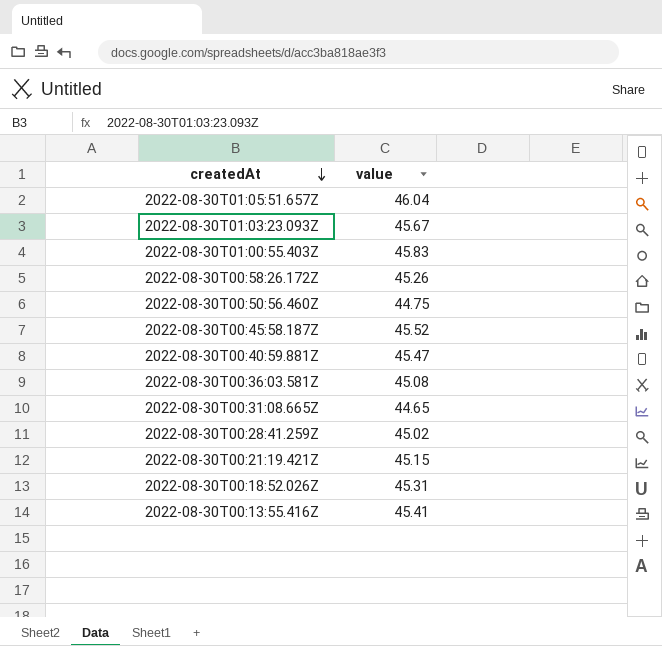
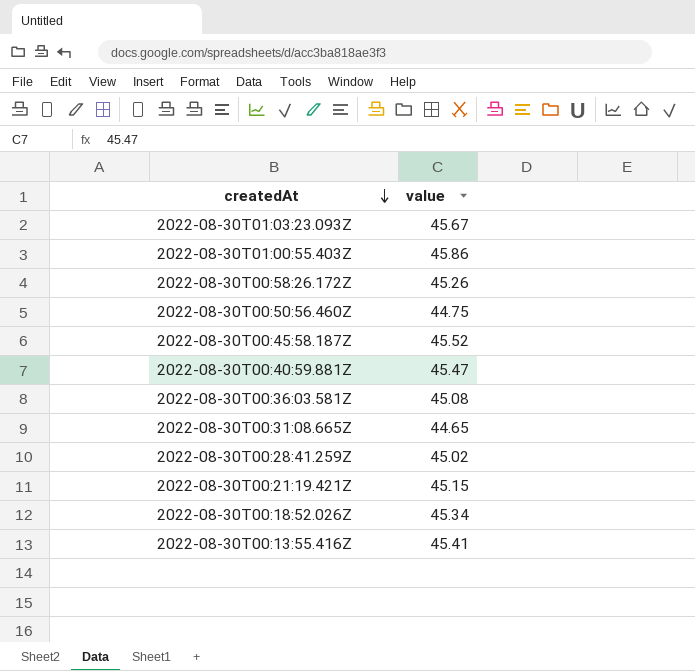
row 2022-08-30T01:05:51.657Z: 46.04 -> none
2022-08-30T01:00:55.403Z | value: 45.83 -> 45.86
2022-08-30T00:18:52.026Z | value: 45.31 -> 45.34

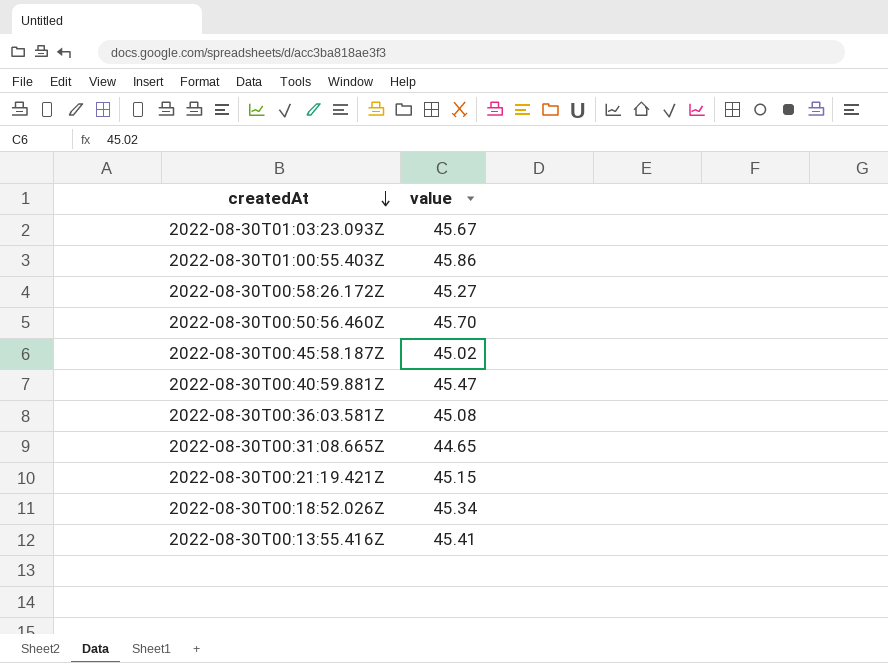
row 2022-08-30T00:28:41.259Z: 45.02 -> none
2022-08-30T00:58:26.172Z | value: 45.26 -> 45.27
2022-08-30T00:50:56.460Z | value: 44.75 -> 45.70
2022-08-30T00:45:58.187Z | value: 45.52 -> 45.02

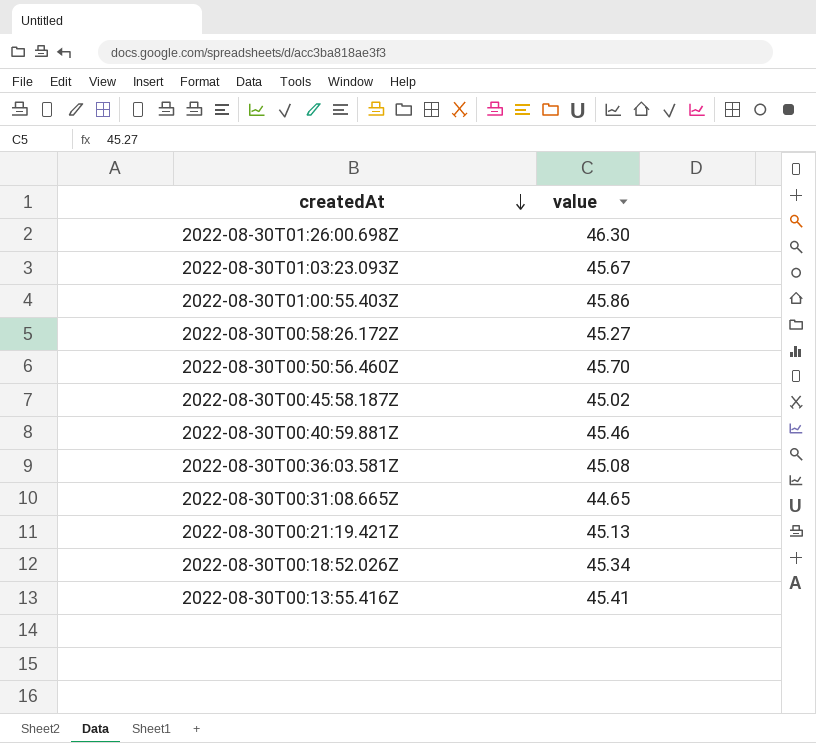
row 2022-08-30T01:26:00.698Z: none -> 46.30
2022-08-30T00:40:59.881Z | value: 45.47 -> 45.46
2022-08-30T00:21:19.421Z | value: 45.15 -> 45.13

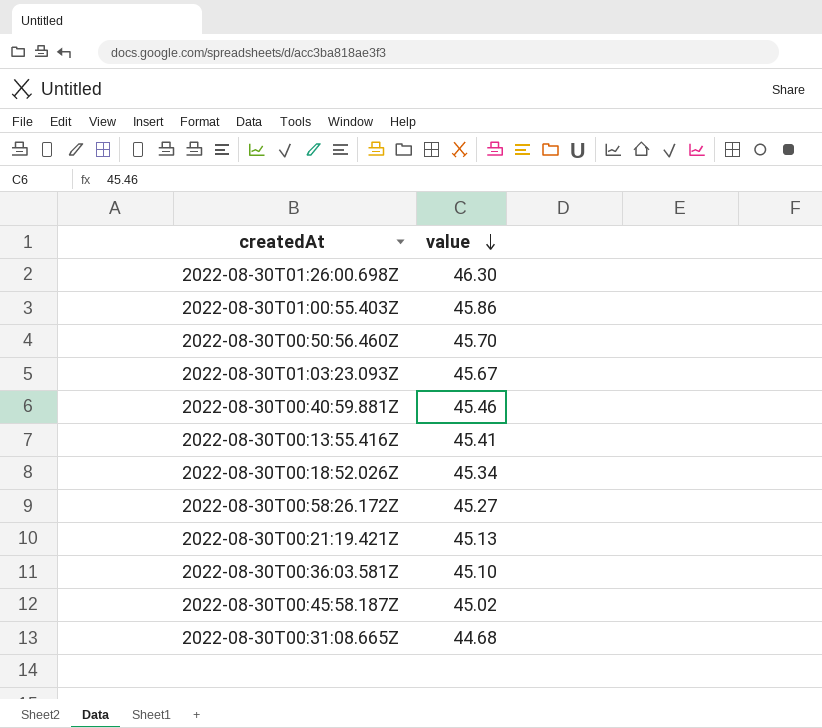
row order: createdAt descending -> value descending
2022-08-30T00:36:03.581Z | value: 45.08 -> 45.10
2022-08-30T00:31:08.665Z | value: 44.65 -> 44.68

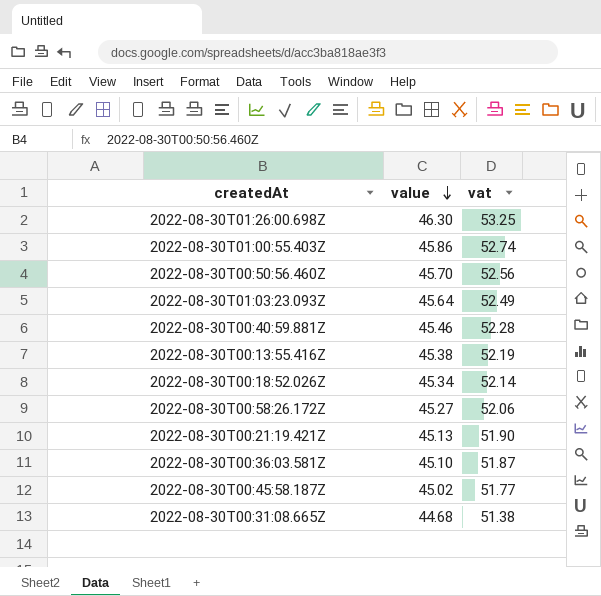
column vat | formula: none -> [value] * 1.15
2022-08-30T01:03:23.093Z | value: 45.67 -> 45.64
2022-08-30T00:13:55.416Z | value: 45.41 -> 45.38

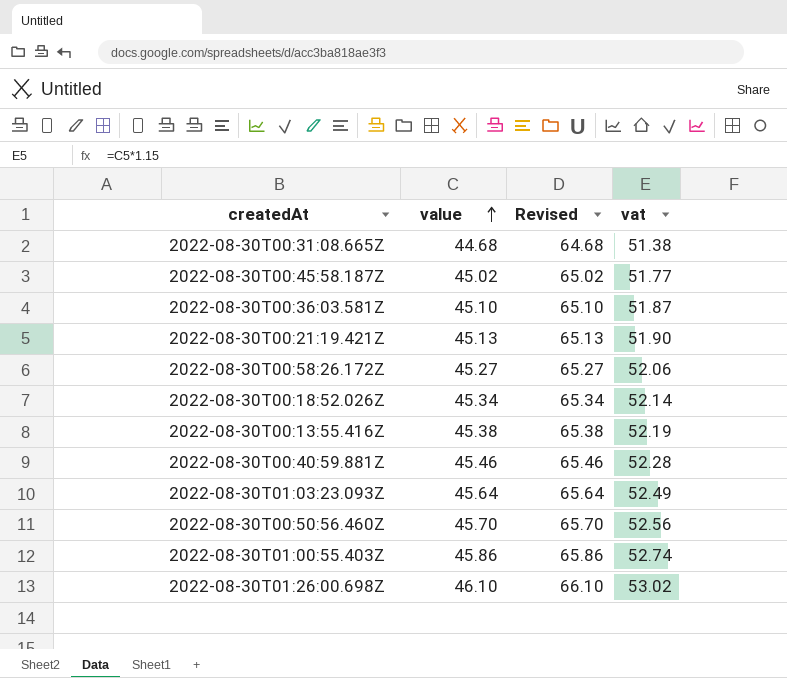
row order: value descending -> value ascending
column Revised | formula: none -> [value] + 20
2022-08-30T01:26:00.698Z | value: 46.30 -> 46.10
2022-08-30T01:26:00.698Z | vat: 53.25 -> 53.02

